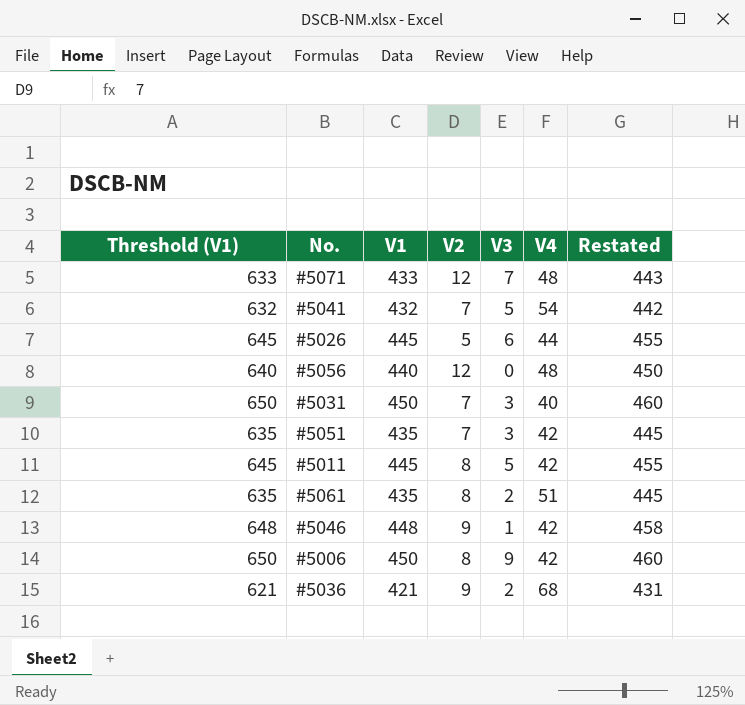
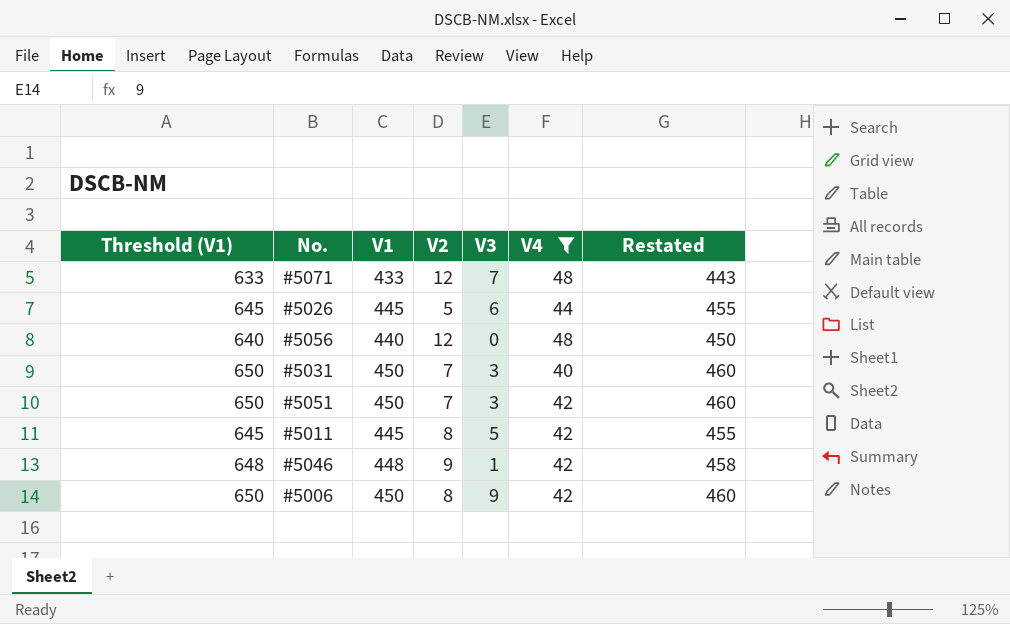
filter: none -> V4 <= 48
#5051 | Threshold (V1): 635 -> 650
#5051 | V1: 435 -> 450
#5051 | Restated: 445 -> 460

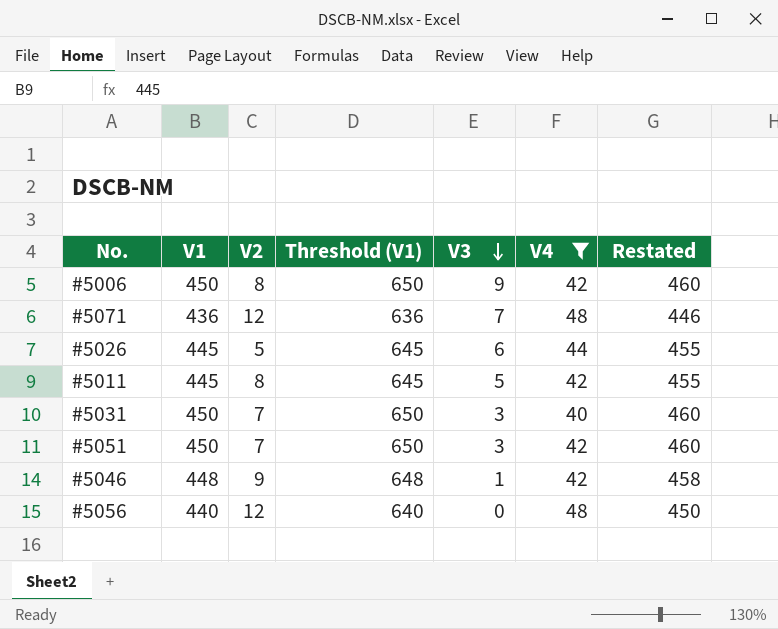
row order: none -> V3 descending
column Threshold (V1) | position: 1 -> 4
#5071 | V1: 433 -> 436
#5071 | Threshold (V1): 633 -> 636
#5071 | Restated: 443 -> 446

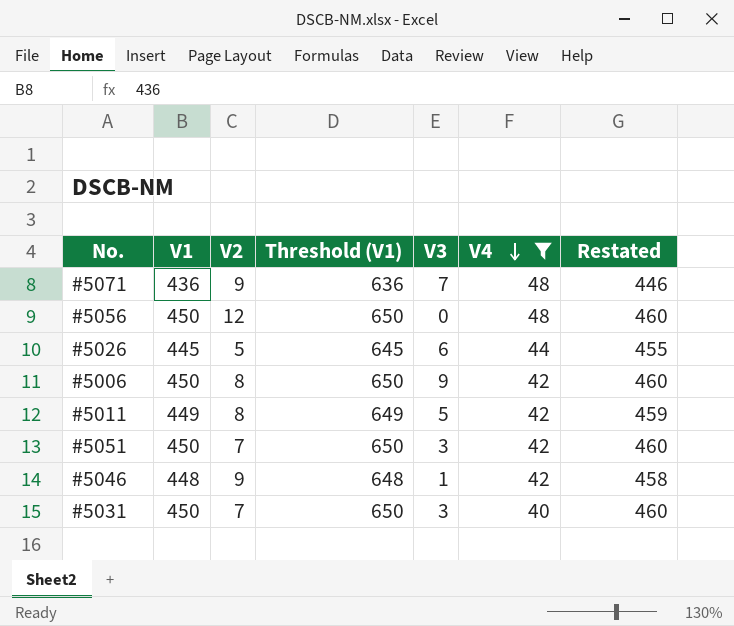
row order: V3 descending -> V4 descending
#5071 | V2: 12 -> 9
#5056 | V1: 440 -> 450
#5056 | Threshold (V1): 640 -> 650
#5056 | Restated: 450 -> 460
#5011 | V1: 445 -> 449
#5011 | Threshold (V1): 645 -> 649
#5011 | Restated: 455 -> 459

